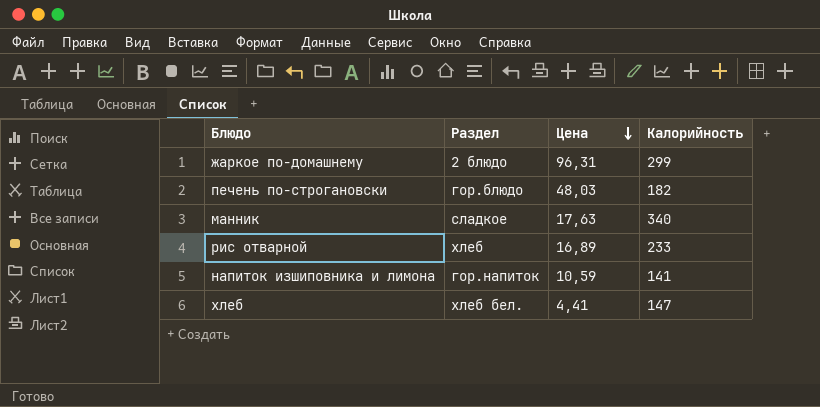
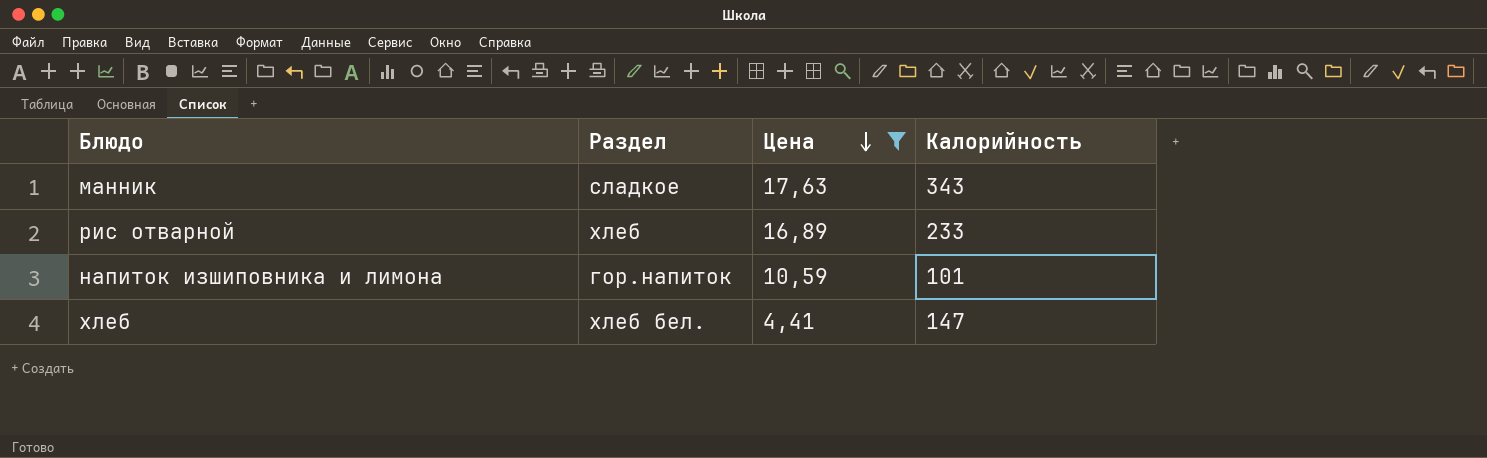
filter: none -> Цена <= 17,63
манник | Калорийность: 340 -> 343
напиток изшиповника и лимона | Калорийность: 141 -> 101

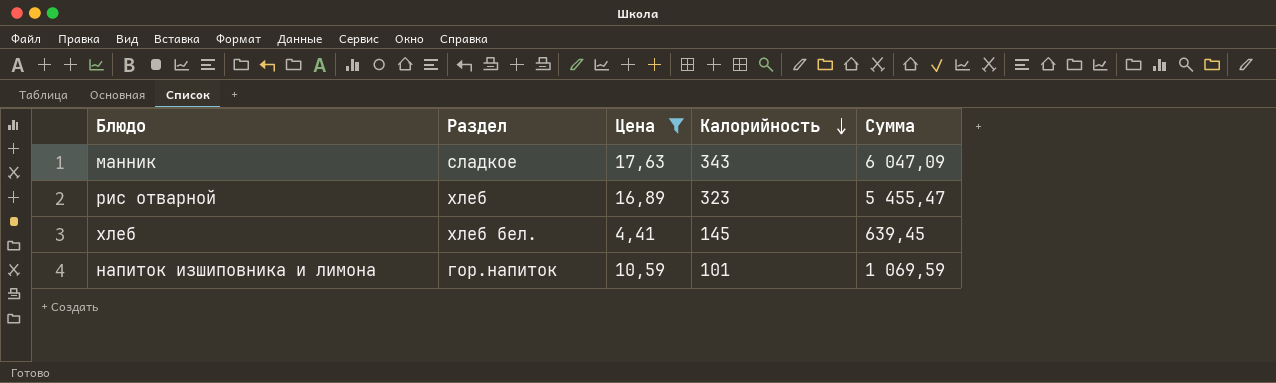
row order: Цена descending -> Калорийность descending
column Сумма | formula: none -> [Цена] * [Калорийность]
рис отварной | Калорийность: 233 -> 323
хлеб | Калорийность: 147 -> 145

